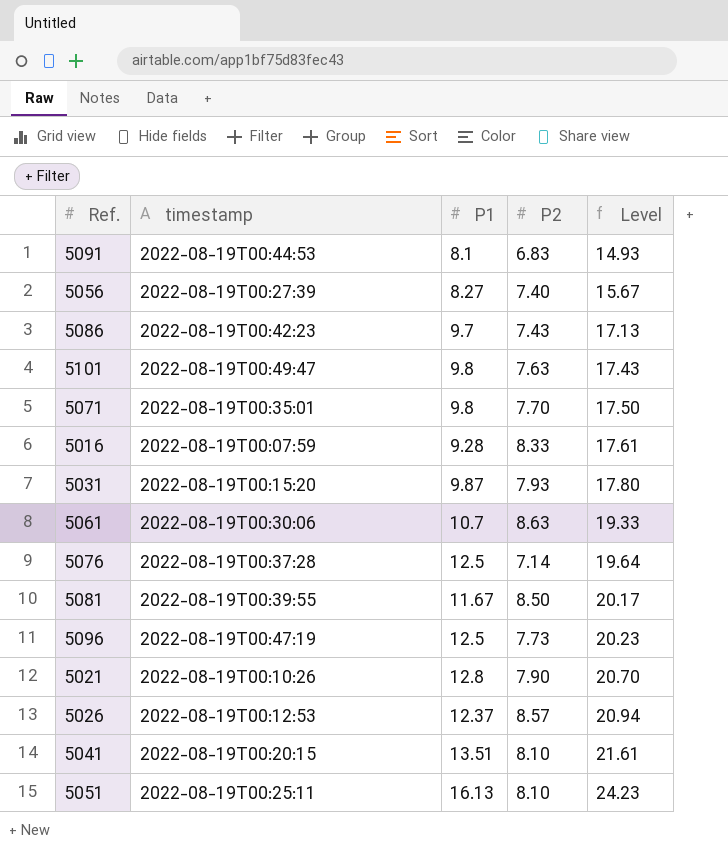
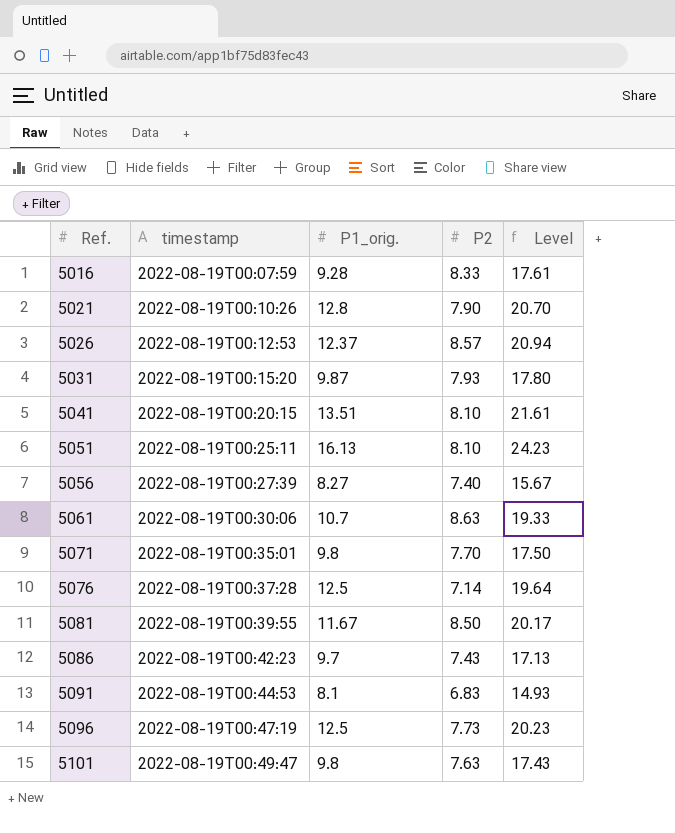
row order: Level ascending -> Ref. ascending
column name: P1 -> P1_orig.

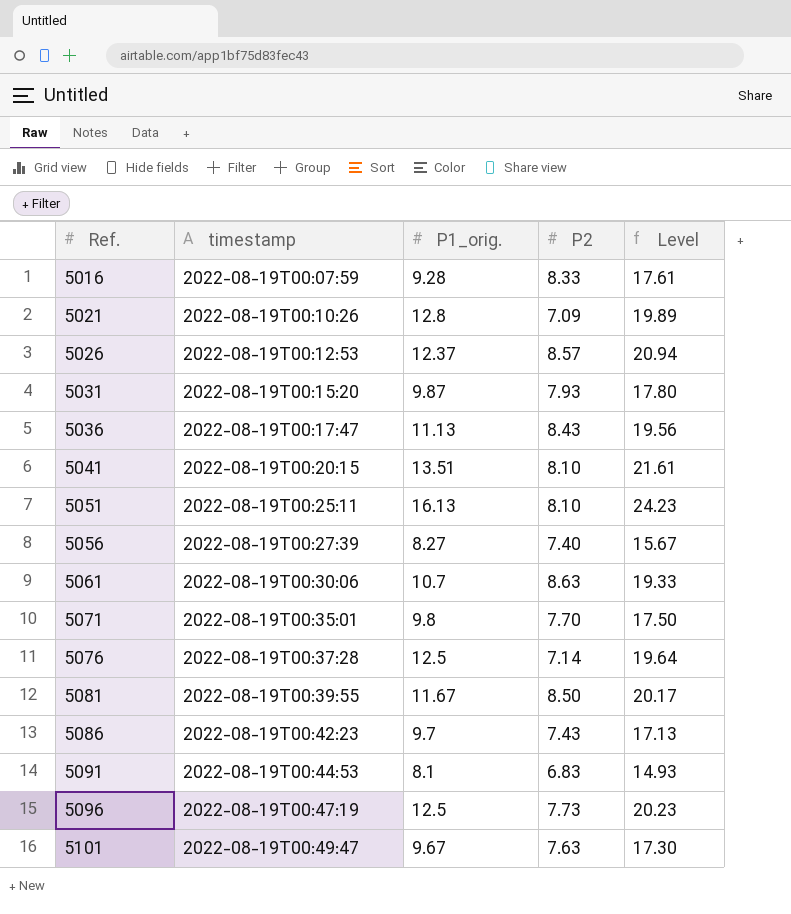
5021 | P2: 7.90 -> 7.09
5021 | Level: 20.70 -> 19.89
row 5036: none -> 2022-08-19T00:17:47 | 11.13 | 8.43 | 19.56
5101 | P1_orig.: 9.8 -> 9.67
5101 | Level: 17.43 -> 17.30

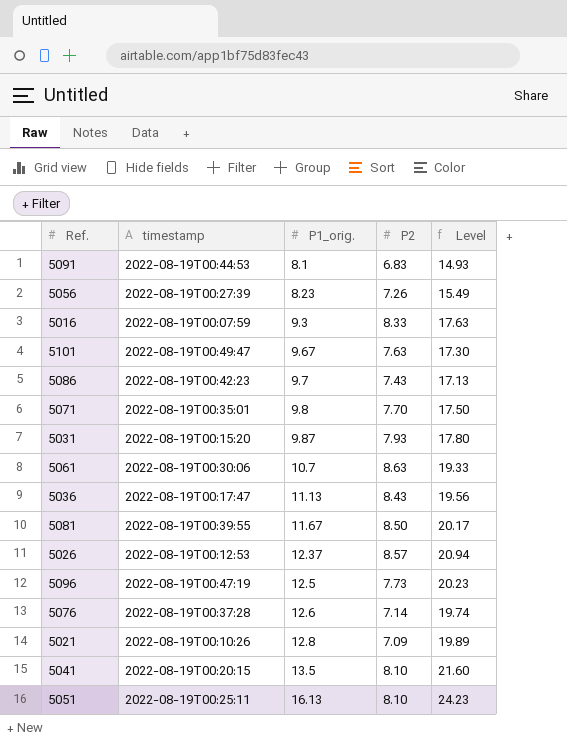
row order: Ref. ascending -> P1_orig. ascending
5056 | P1_orig.: 8.27 -> 8.23
5056 | P2: 7.40 -> 7.26
5056 | Level: 15.67 -> 15.49
5016 | P1_orig.: 9.28 -> 9.3
5016 | Level: 17.61 -> 17.63
5076 | P1_orig.: 12.5 -> 12.6
5076 | Level: 19.64 -> 19.74
5041 | P1_orig.: 13.51 -> 13.5
5041 | Level: 21.61 -> 21.60

